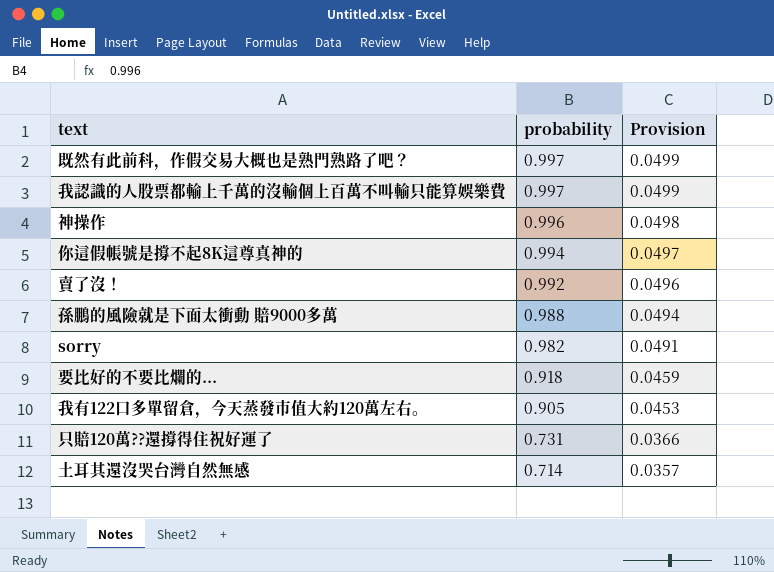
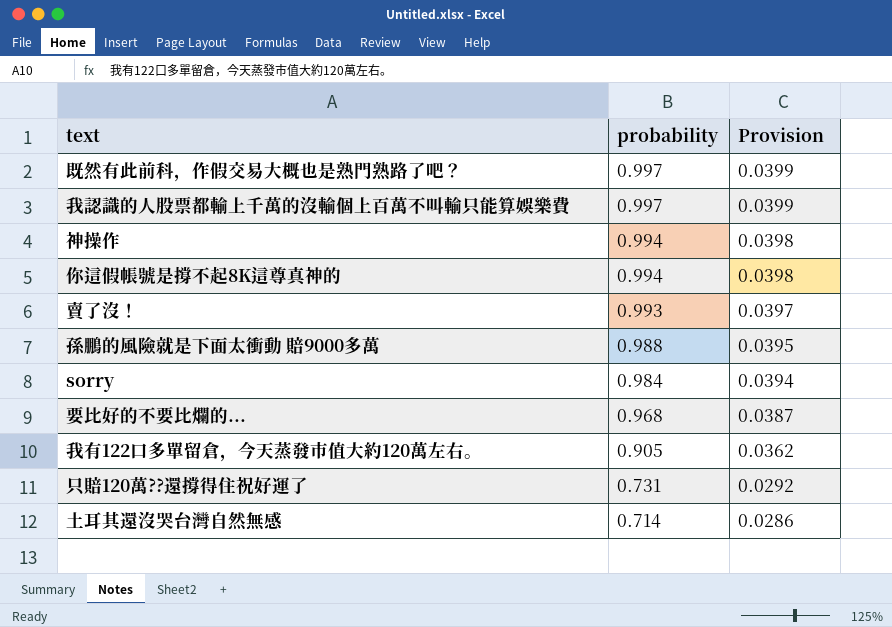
column Provision | formula: [probability] * 0.05 -> [probability] * 0.04
神操作 | probability: 0.996 -> 0.994
賣了沒！ | probability: 0.992 -> 0.993
sorry | probability: 0.982 -> 0.984
要比好的不要比爛的... | probability: 0.918 -> 0.968

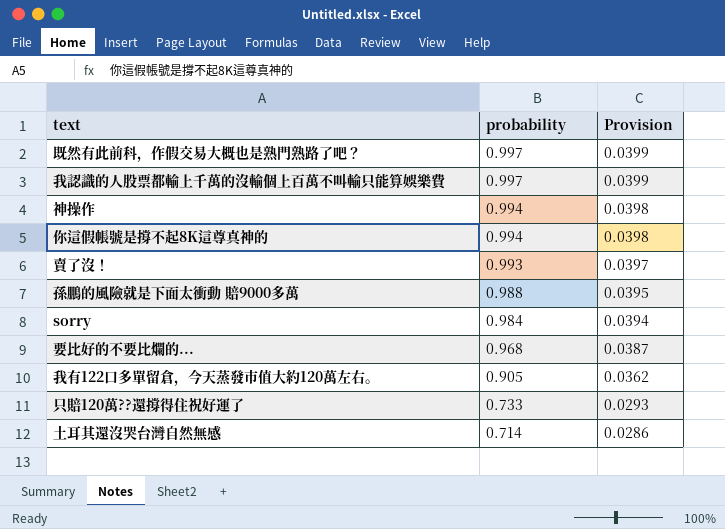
只賠120萬??還撐得住祝好運了 | probability: 0.731 -> 0.733
只賠120萬??還撐得住祝好運了 | Provision: 0.0292 -> 0.0293

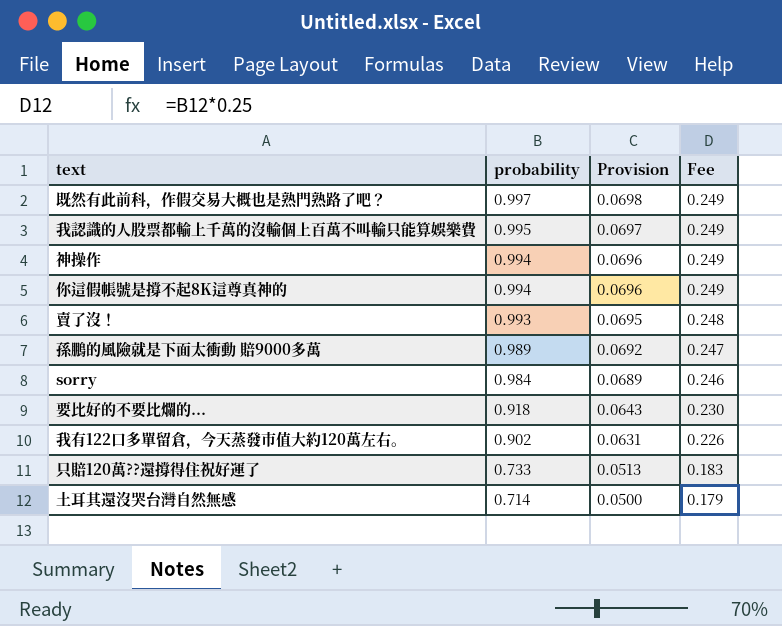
column Provision | formula: [probability] * 0.04 -> [probability] * 0.07
column Fee | formula: none -> [probability] * 0.25
我認識的人股票都輸上千萬的沒輸個上百萬不叫輸只能算娛樂費 | probability: 0.997 -> 0.995
孫鵬的風險就是下面太衝動 賠9000多萬 | probability: 0.988 -> 0.989
要比好的不要比爛的... | probability: 0.968 -> 0.918
我有122口多單留倉，今天蒸發市值大約120萬左右。 | probability: 0.905 -> 0.902

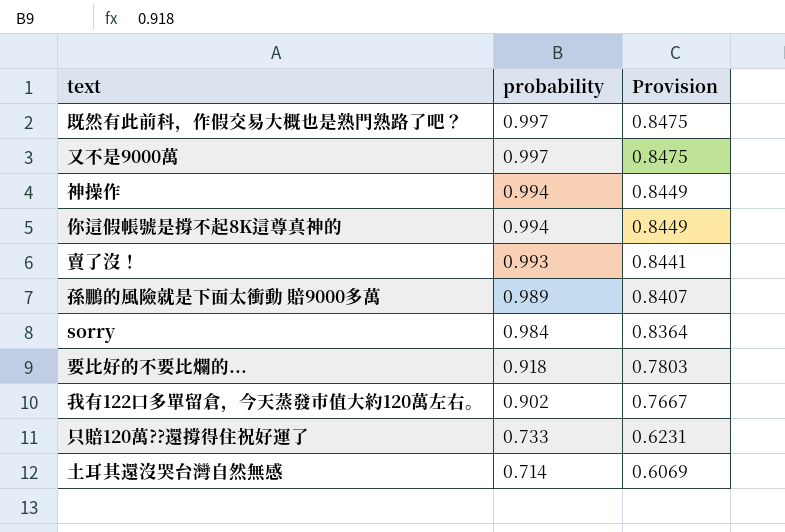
column Fee | formula: [probability] * 0.25 -> none
column Provision | formula: [probability] * 0.07 -> [probability] * 0.85
row 我認識的人股票都輸上千萬的沒輸個上百萬不叫輸只能算娛樂費: 0.995 | 0.0697 | 0.249 -> none
row 又不是9000萬: none -> 0.997 | 0.8475

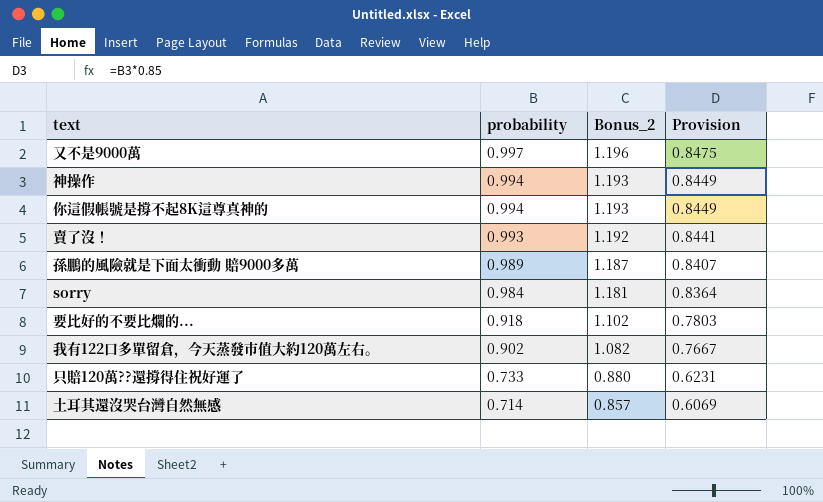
column Bonus_2 | formula: none -> [probability] * 1.2
row 既然有此前科，作假交易大概也是熟門熟路了吧？: 0.997 | 0.8475 -> none

